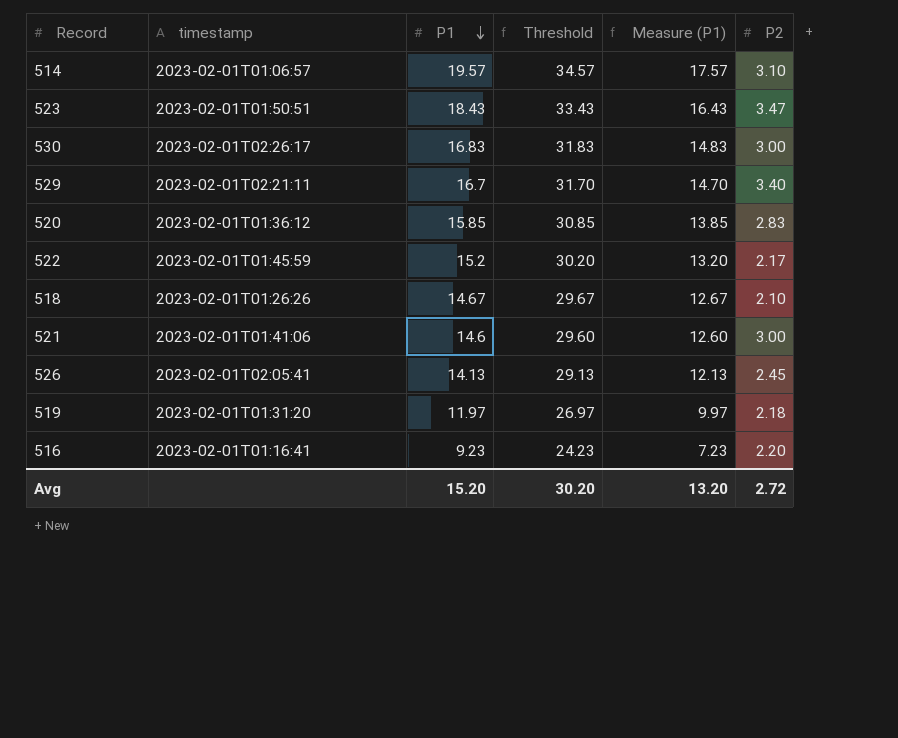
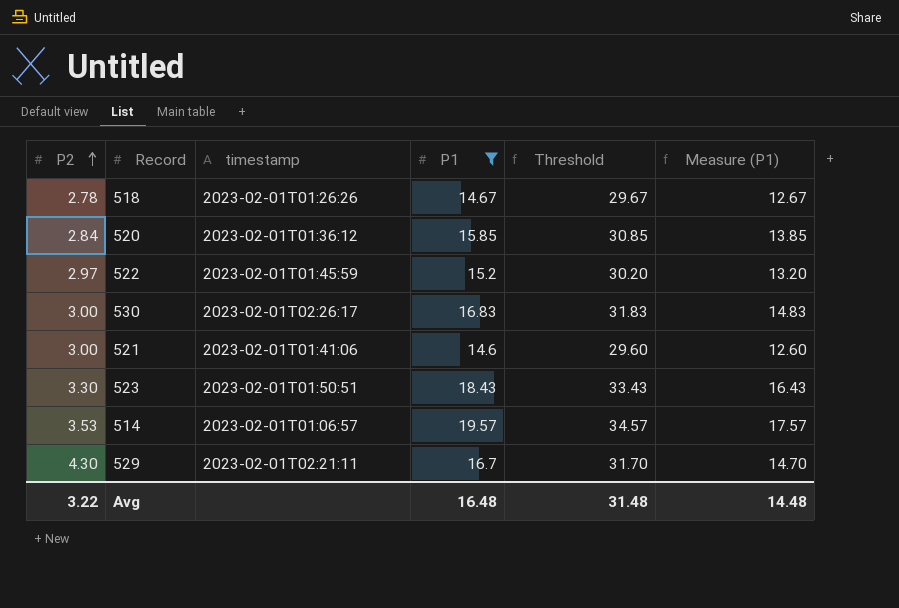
filter: none -> P1 >= 14.6
row order: P1 descending -> P2 ascending
column P2 | position: 6 -> 1
518 | P2: 2.10 -> 2.78
520 | P2: 2.83 -> 2.84
522 | P2: 2.17 -> 2.97
523 | P2: 3.47 -> 3.30
514 | P2: 3.10 -> 3.53
529 | P2: 3.40 -> 4.30
Avg | P2: 2.72 -> 3.22
Avg | P1: 15.20 -> 16.48
Avg | Threshold: 30.20 -> 31.48
Avg | Measure (P1): 13.20 -> 14.48

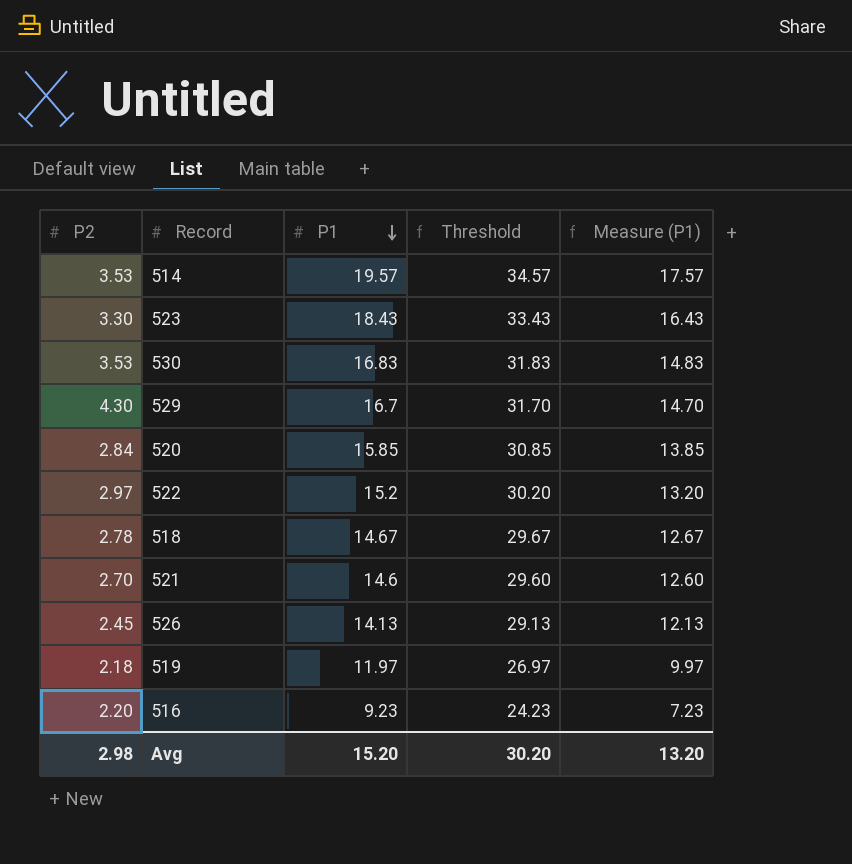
filter: P1 >= 14.6 -> none
row order: P2 ascending -> P1 descending
column timestamp | position: 3 -> none
530 | P2: 3.00 -> 3.53
521 | P2: 3.00 -> 2.70
Avg | P2: 3.22 -> 2.98
Avg | P1: 16.48 -> 15.20
Avg | Threshold: 31.48 -> 30.20
Avg | Measure (P1): 14.48 -> 13.20

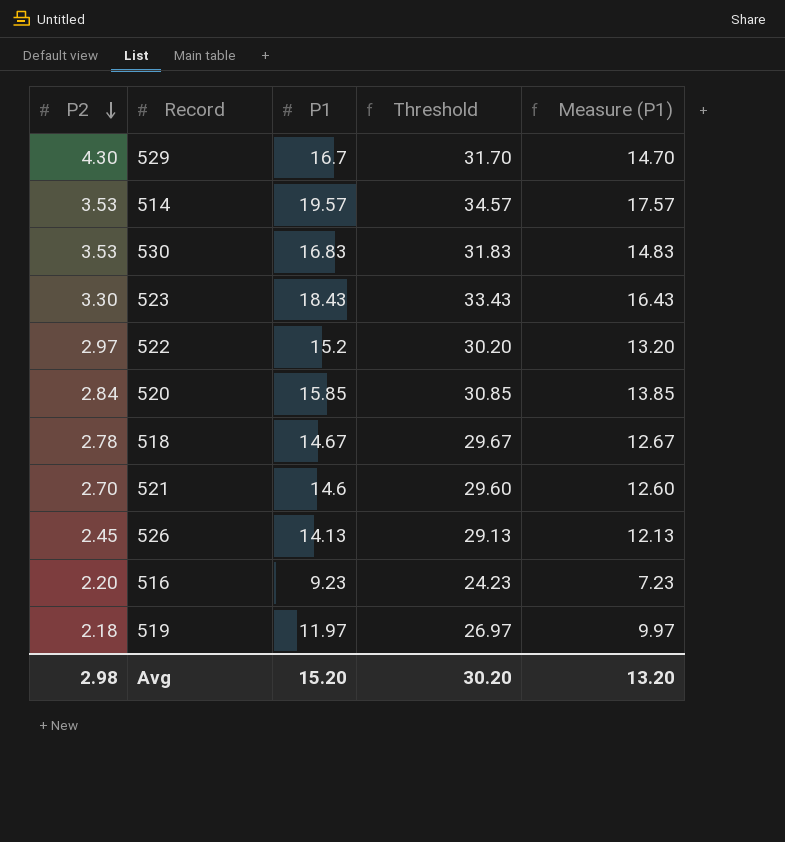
row order: P1 descending -> P2 descending

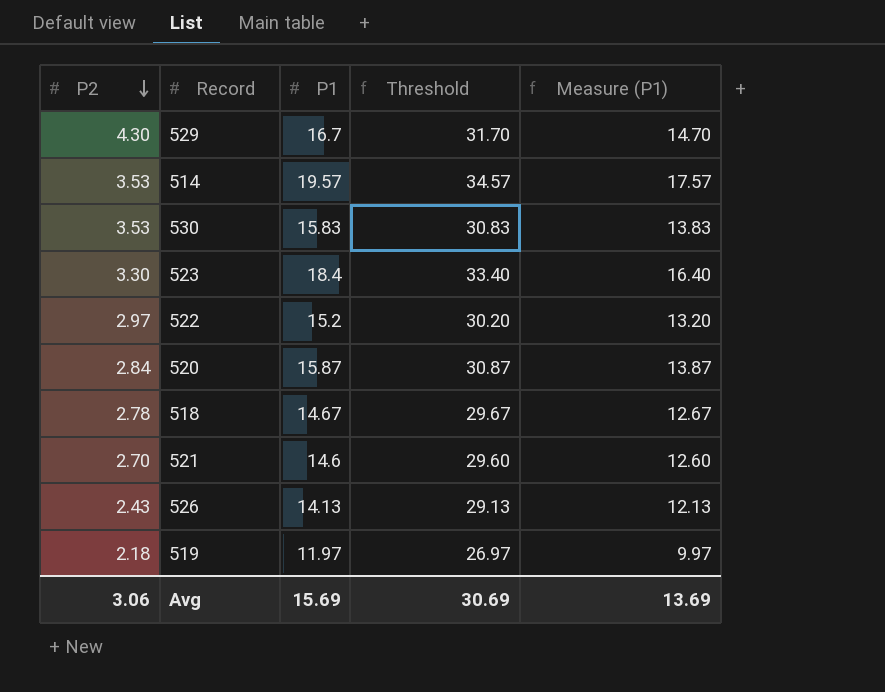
row 516: 2.20 | 9.23 | 24.23 | 7.23 -> none
530 | P1: 16.83 -> 15.83
530 | Threshold: 31.83 -> 30.83
530 | Measure (P1): 14.83 -> 13.83
523 | P1: 18.43 -> 18.4
523 | Threshold: 33.43 -> 33.40
523 | Measure (P1): 16.43 -> 16.40
520 | P1: 15.85 -> 15.87
520 | Threshold: 30.85 -> 30.87
520 | Measure (P1): 13.85 -> 13.87
526 | P2: 2.45 -> 2.43
Avg | P2: 2.98 -> 3.06
Avg | P1: 15.20 -> 15.69
Avg | Threshold: 30.20 -> 30.69
Avg | Measure (P1): 13.20 -> 13.69

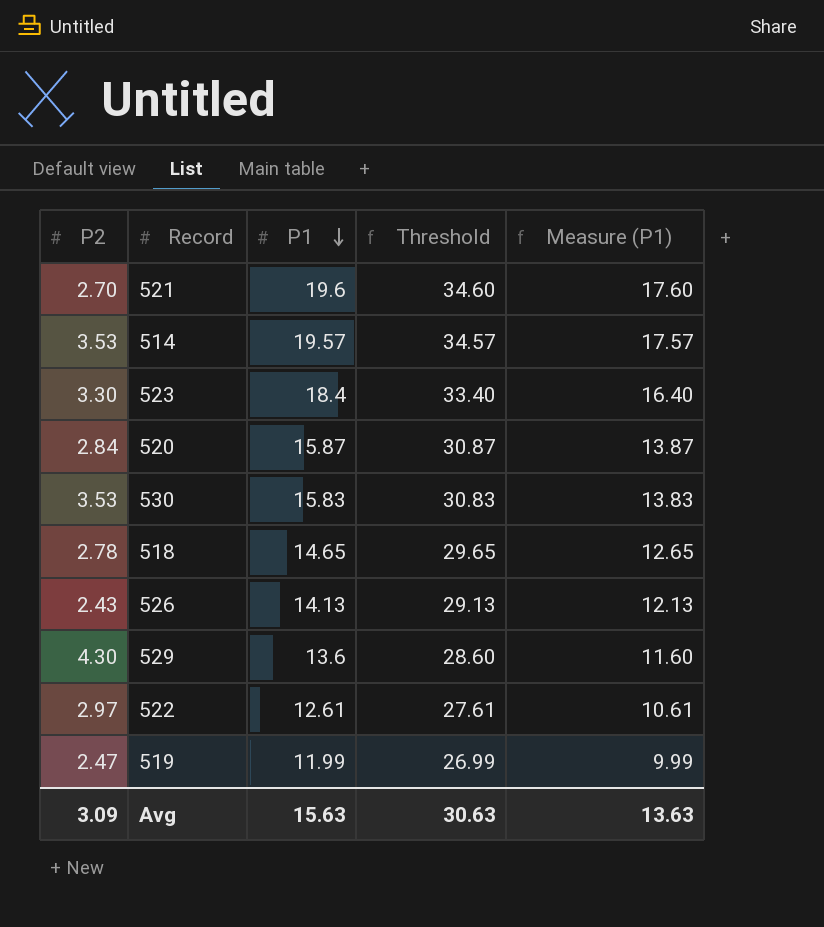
row order: P2 descending -> P1 descending
521 | P1: 14.6 -> 19.6
521 | Threshold: 29.60 -> 34.60
521 | Measure (P1): 12.60 -> 17.60
518 | P1: 14.67 -> 14.65
518 | Threshold: 29.67 -> 29.65
518 | Measure (P1): 12.67 -> 12.65
529 | P1: 16.7 -> 13.6
529 | Threshold: 31.70 -> 28.60
529 | Measure (P1): 14.70 -> 11.60
522 | P1: 15.2 -> 12.61
522 | Threshold: 30.20 -> 27.61
522 | Measure (P1): 13.20 -> 10.61
519 | P2: 2.18 -> 2.47
519 | P1: 11.97 -> 11.99
519 | Threshold: 26.97 -> 26.99
519 | Measure (P1): 9.97 -> 9.99
Avg | P2: 3.06 -> 3.09
Avg | P1: 15.69 -> 15.63
Avg | Threshold: 30.69 -> 30.63
Avg | Measure (P1): 13.69 -> 13.63

